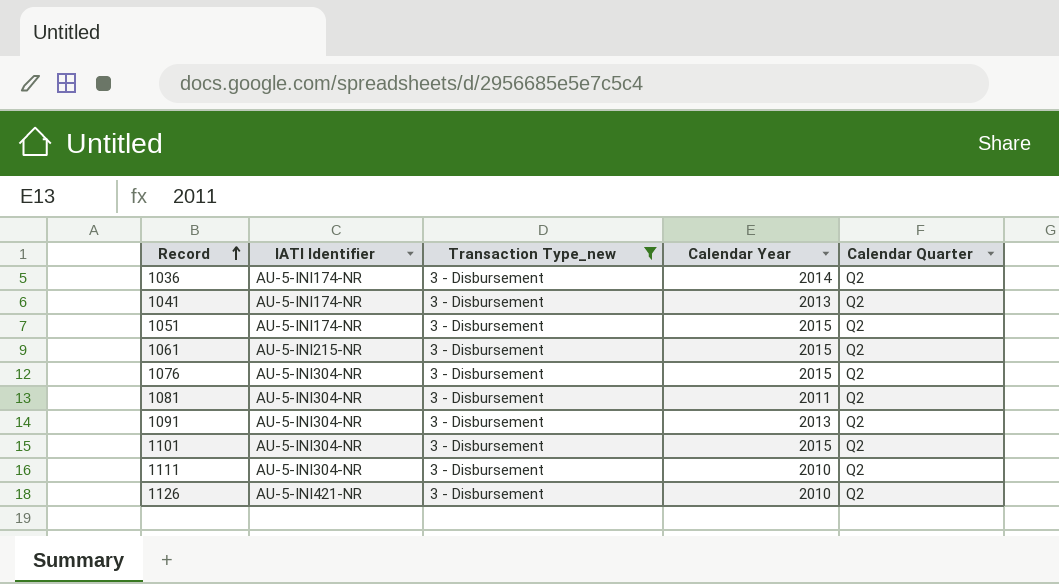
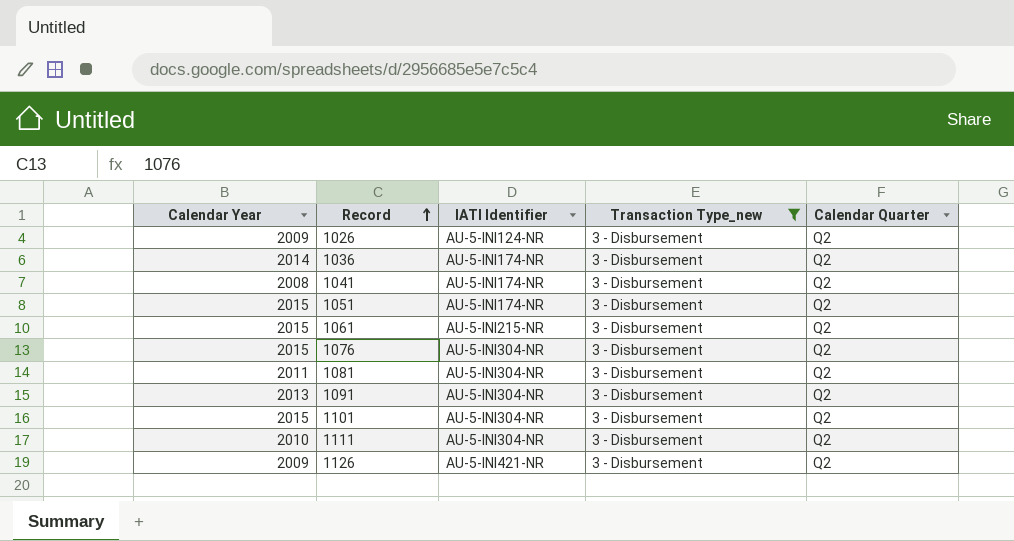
column Calendar Year | position: 4 -> 1
row 1026: none -> 2009 | AU-5-INI124-NR | 3 - Disbursement | Q2
1041 | Calendar Year: 2013 -> 2008
1126 | Calendar Year: 2010 -> 2009

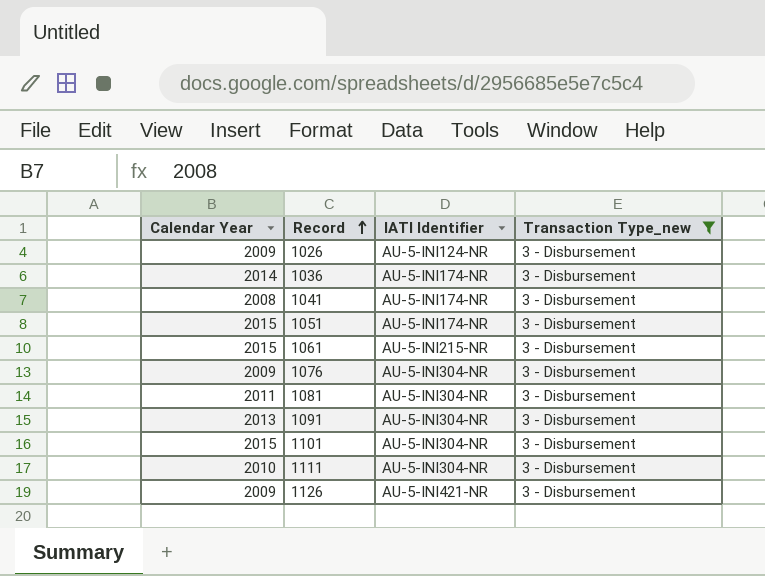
column Calendar Quarter | position: 5 -> none
1076 | Calendar Year: 2015 -> 2009

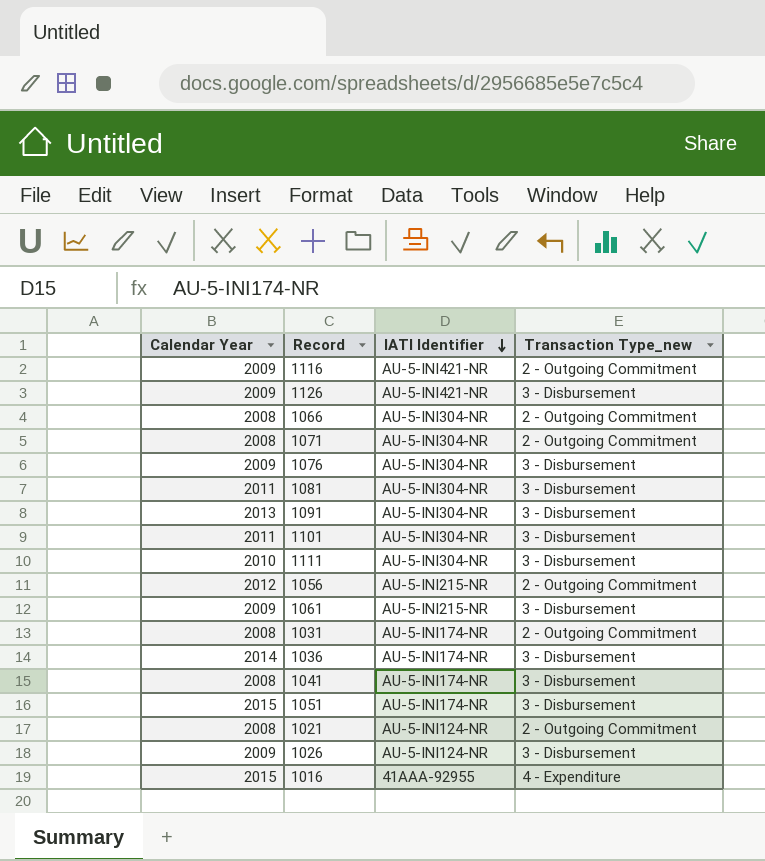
filter: Transaction Type_new = 3 - Disbursement -> none
row order: Record ascending -> IATI Identifier descending
1101 | Calendar Year: 2015 -> 2011
1061 | Calendar Year: 2015 -> 2009

